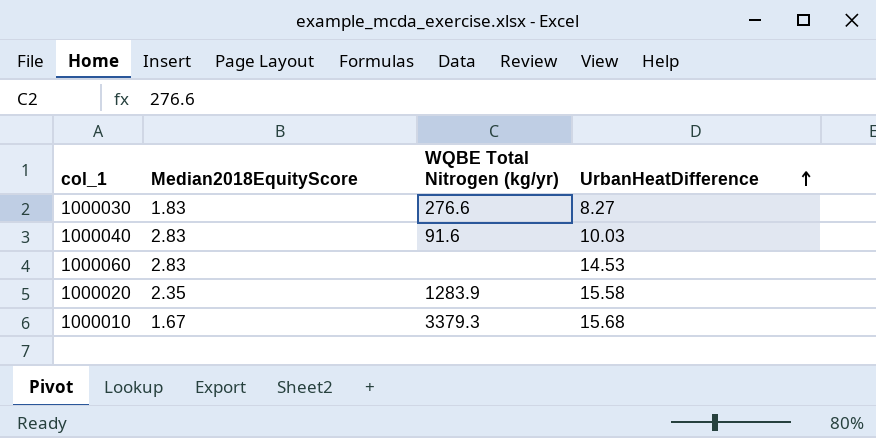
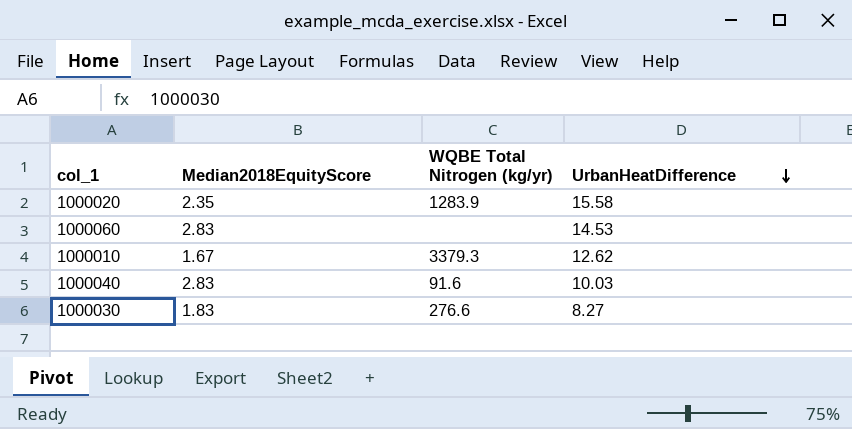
row order: UrbanHeatDifference ascending -> UrbanHeatDifference descending
1000010 | UrbanHeatDifference: 15.68 -> 12.62

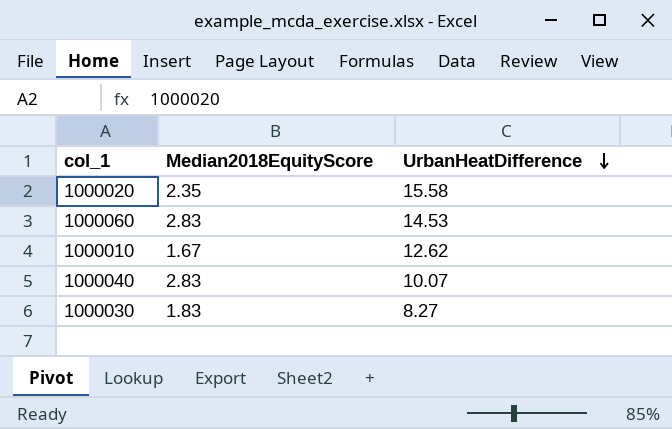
column WQBE Total Nitrogen (kg/yr) | position: 3 -> none
1000040 | UrbanHeatDifference: 10.03 -> 10.07

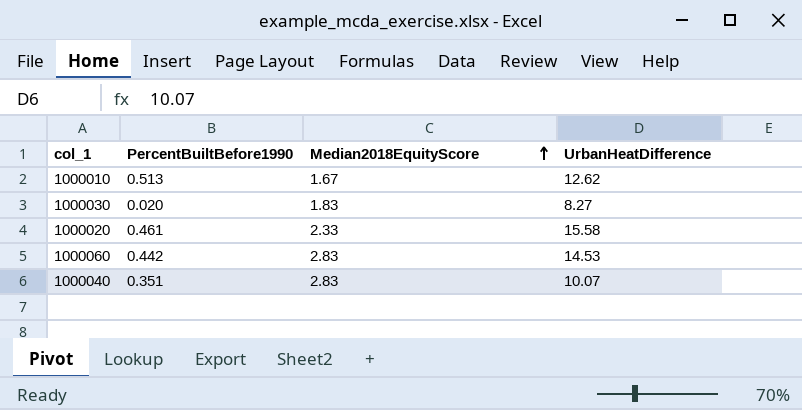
row order: UrbanHeatDifference descending -> Median2018EquityScore ascending
column PercentBuiltBefore1990 | position: none -> 2
1000020 | Median2018EquityScore: 2.35 -> 2.33

